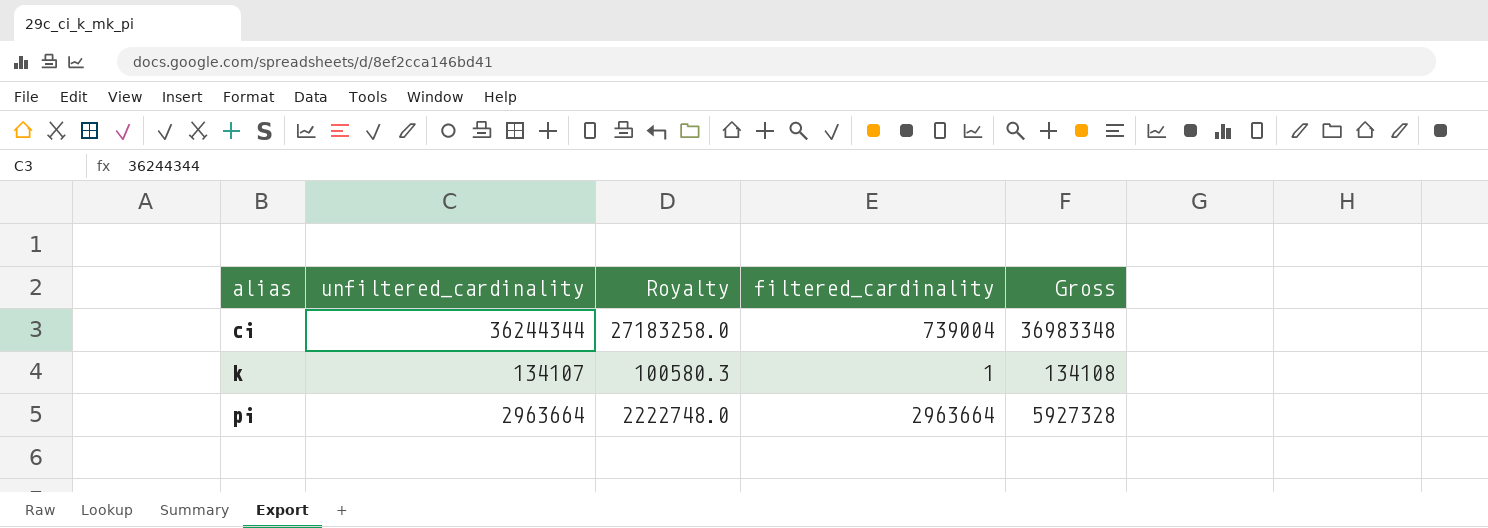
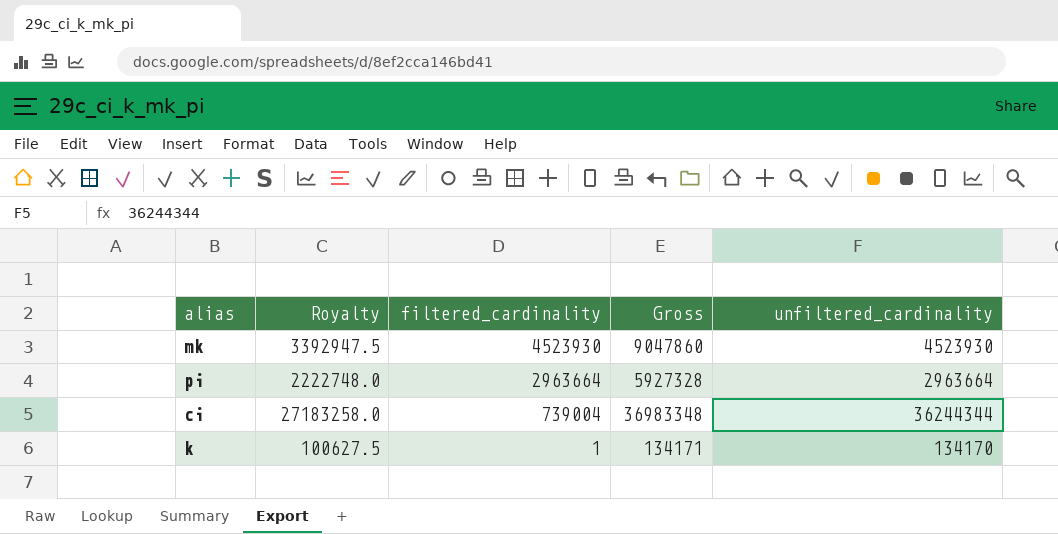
row order: alias ascending -> filtered_cardinality descending
column unfiltered_cardinality | position: 2 -> 5
row mk: none -> 3392947.5 | 4523930 | 9047860 | 4523930
k | Royalty: 100580.3 -> 100627.5
k | Gross: 134108 -> 134171
k | unfiltered_cardinality: 134107 -> 134170

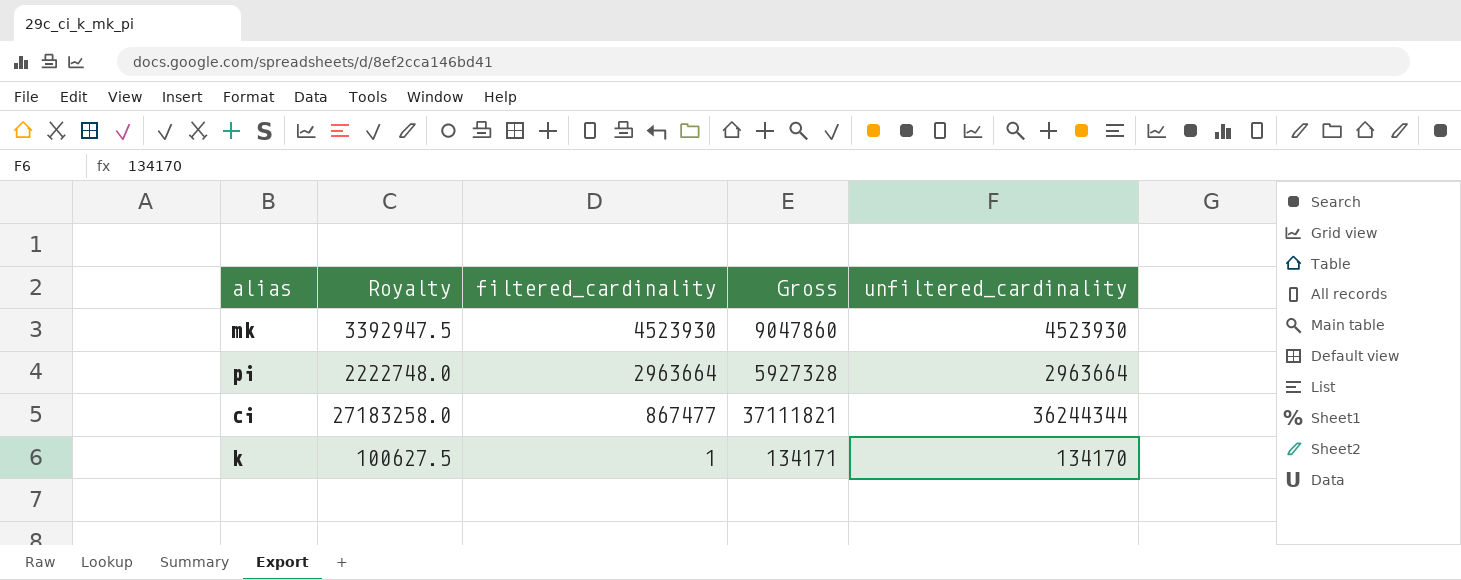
ci | filtered_cardinality: 739004 -> 867477
ci | Gross: 36983348 -> 37111821

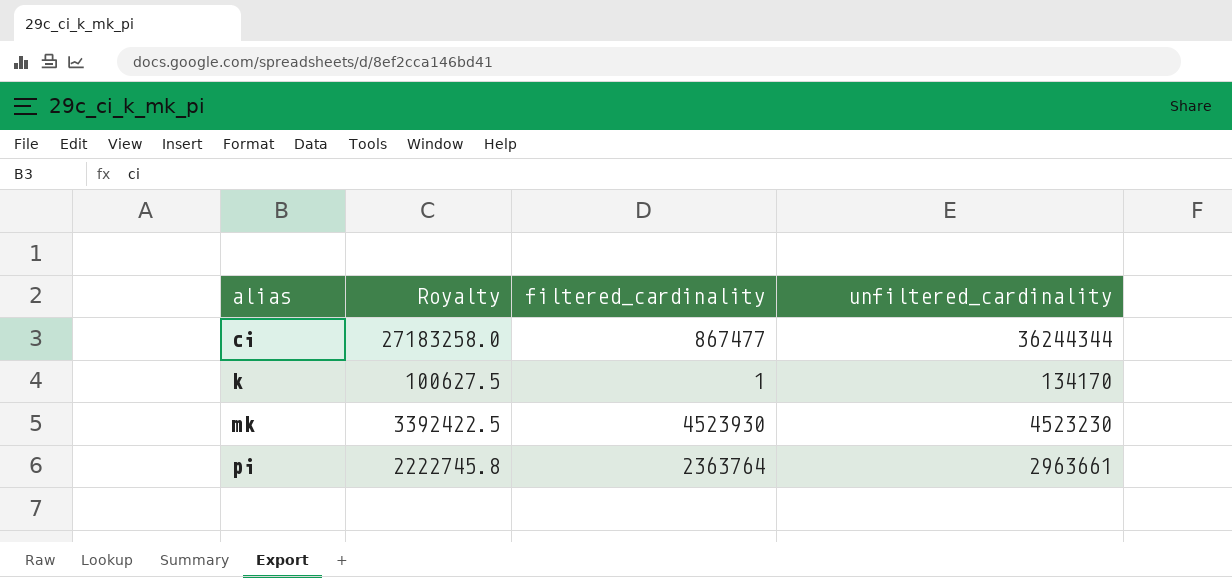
row order: filtered_cardinality descending -> alias ascending
column Gross | formula: [filtered_cardinality] + [unfiltered_cardinality] -> none
mk | Royalty: 3392947.5 -> 3392422.5
mk | unfiltered_cardinality: 4523930 -> 4523230
pi | Royalty: 2222748.0 -> 2222745.8
pi | filtered_cardinality: 2963664 -> 2363764
pi | unfiltered_cardinality: 2963664 -> 2963661

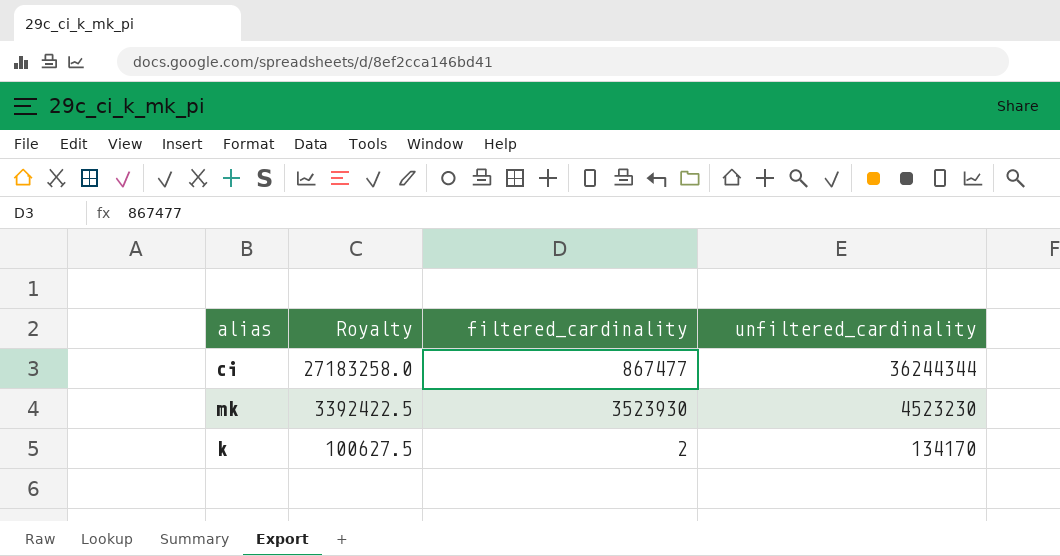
row order: alias ascending -> Royalty descending
row pi: 2222745.8 | 2363764 | 2963661 -> none
mk | filtered_cardinality: 4523930 -> 3523930
k | filtered_cardinality: 1 -> 2

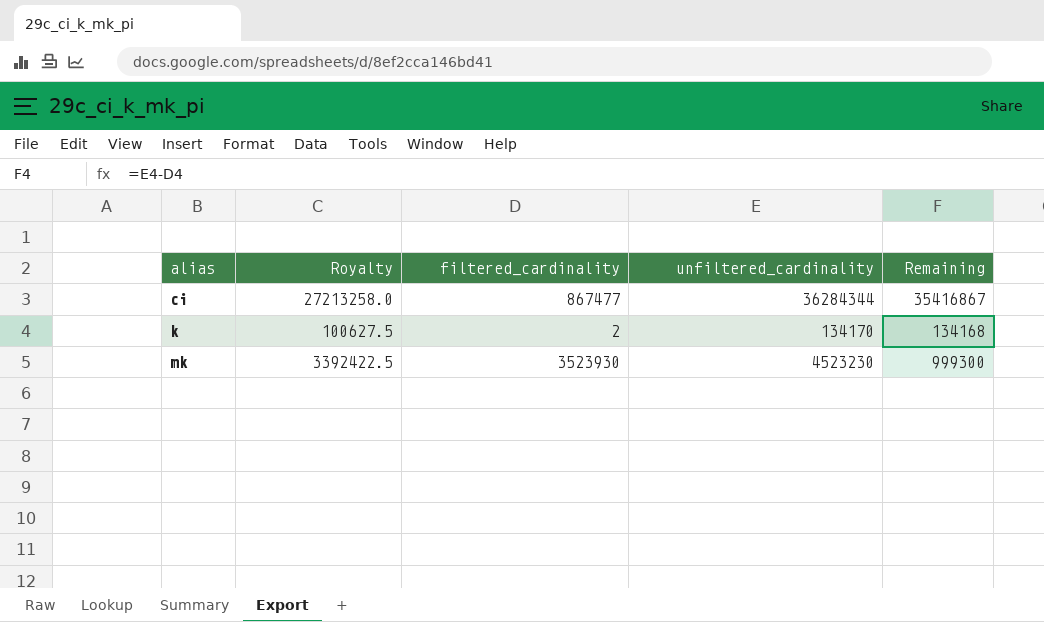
row order: Royalty descending -> alias ascending
column Remaining | formula: none -> [unfiltered_cardinality] - [filtered_cardinality]
ci | Royalty: 27183258.0 -> 27213258.0
ci | unfiltered_cardinality: 36244344 -> 36284344

